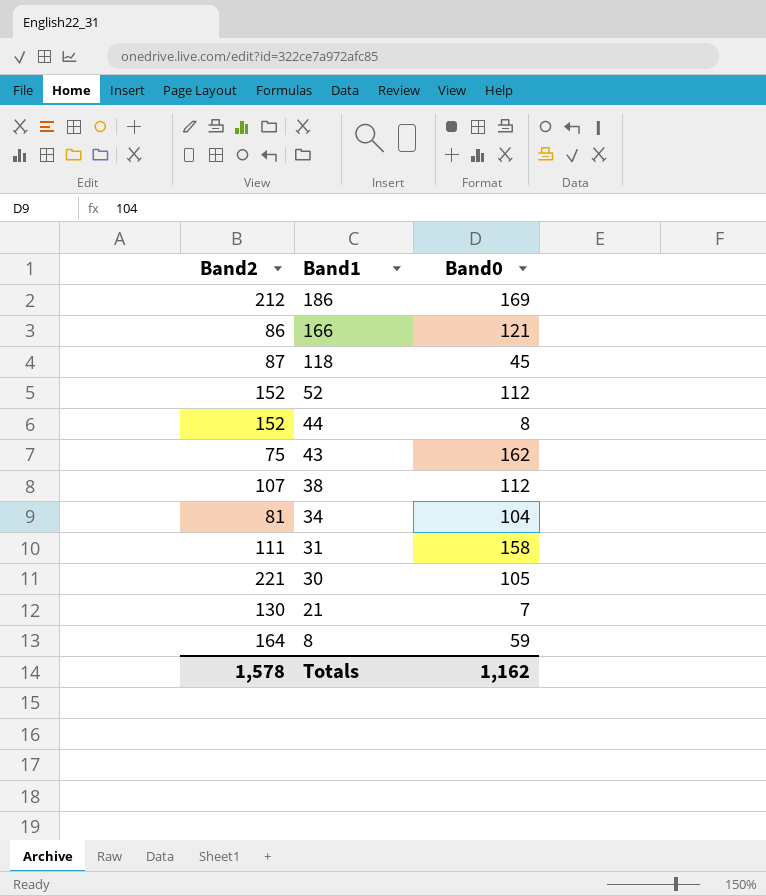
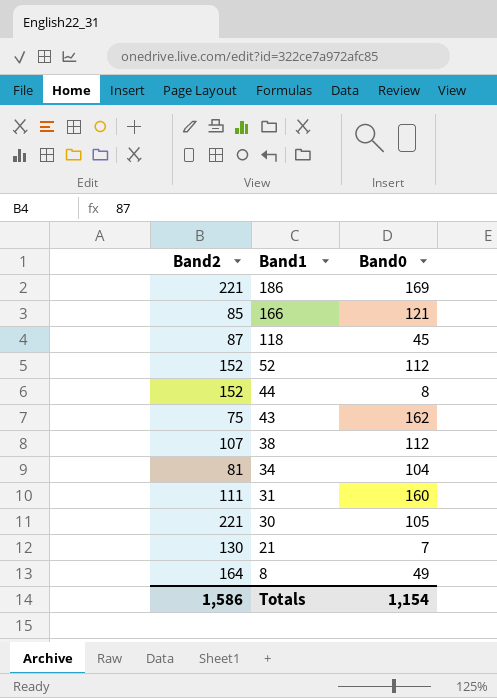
186 | Band2: 212 -> 221
166 | Band2: 86 -> 85
31 | Band0: 158 -> 160
8 | Band0: 59 -> 49
Totals | Band2: 1,578 -> 1,586
Totals | Band0: 1,162 -> 1,154

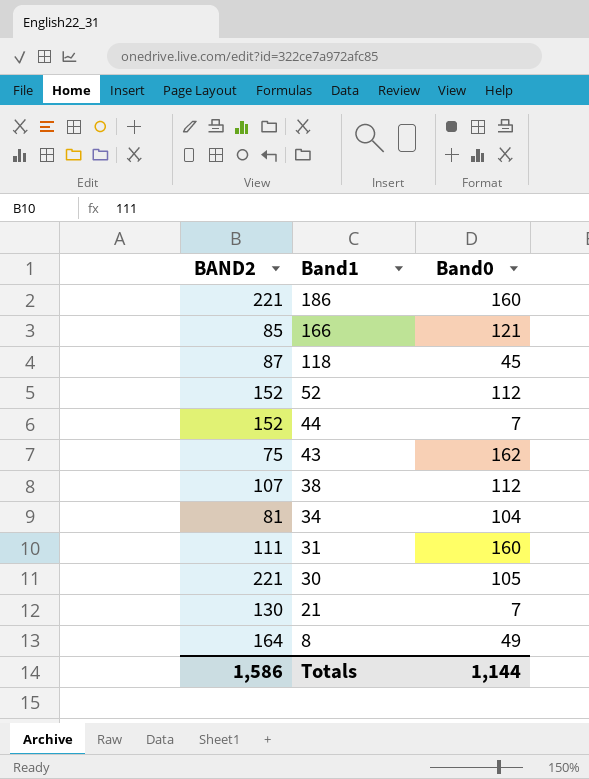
column name: Band2 -> BAND2
186 | Band0: 169 -> 160
44 | Band0: 8 -> 7
Totals | Band0: 1,154 -> 1,144

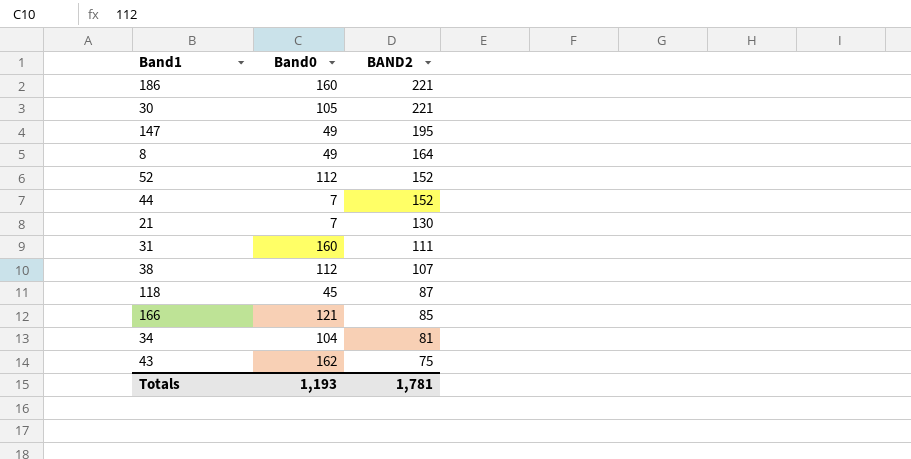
row order: Band1 descending -> BAND2 descending
column BAND2 | position: 1 -> 3
row 147: none -> 49 | 195
Totals | Band0: 1,144 -> 1,193
Totals | BAND2: 1,586 -> 1,781

